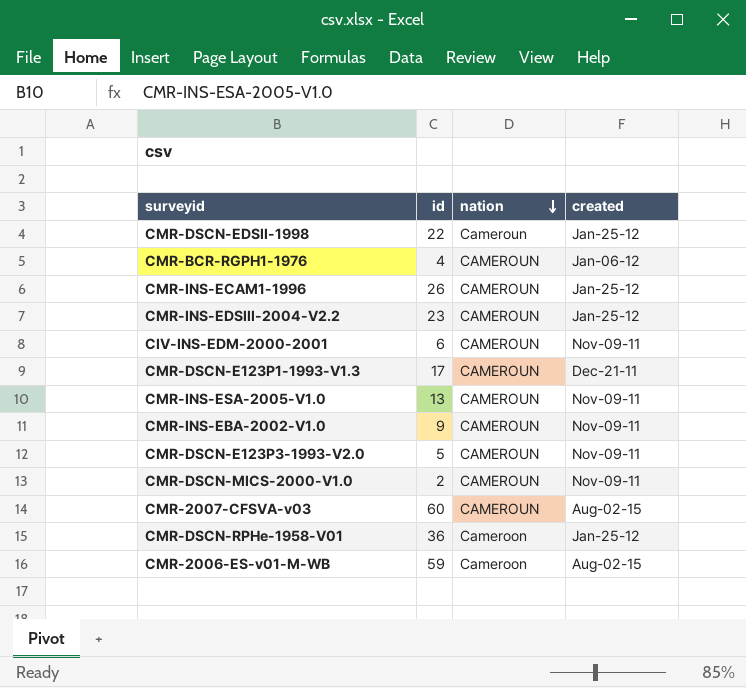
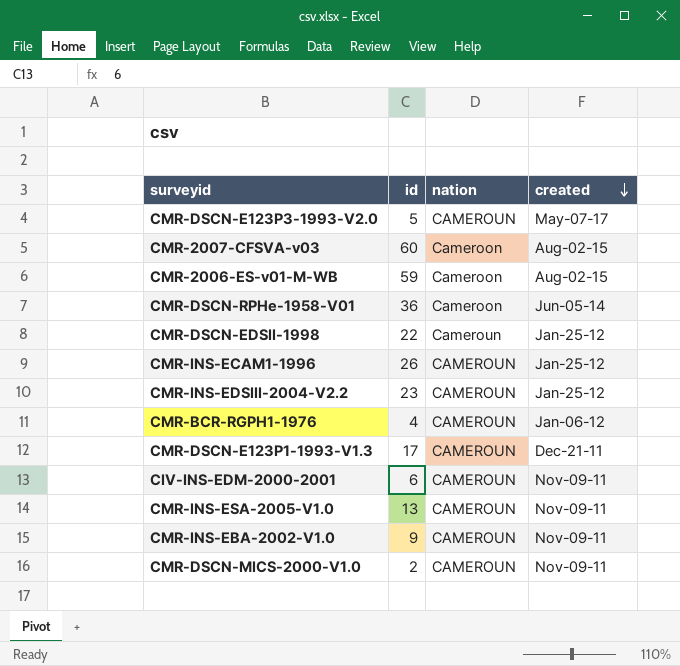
row order: nation descending -> created descending
CMR-DSCN-E123P3-1993-V2.0 | created: Nov-09-11 -> May-07-17
CMR-2007-CFSVA-v03 | nation: CAMEROUN -> Cameroon
CMR-DSCN-RPHe-1958-V01 | created: Jan-25-12 -> Jun-05-14

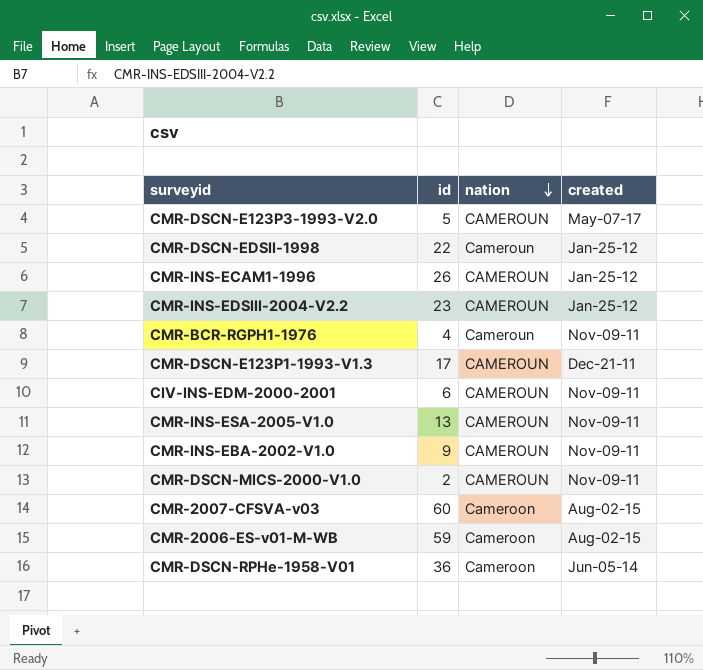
row order: created descending -> nation descending
CMR-BCR-RGPH1-1976 | nation: CAMEROUN -> Cameroun
CMR-BCR-RGPH1-1976 | created: Jan-06-12 -> Nov-09-11

